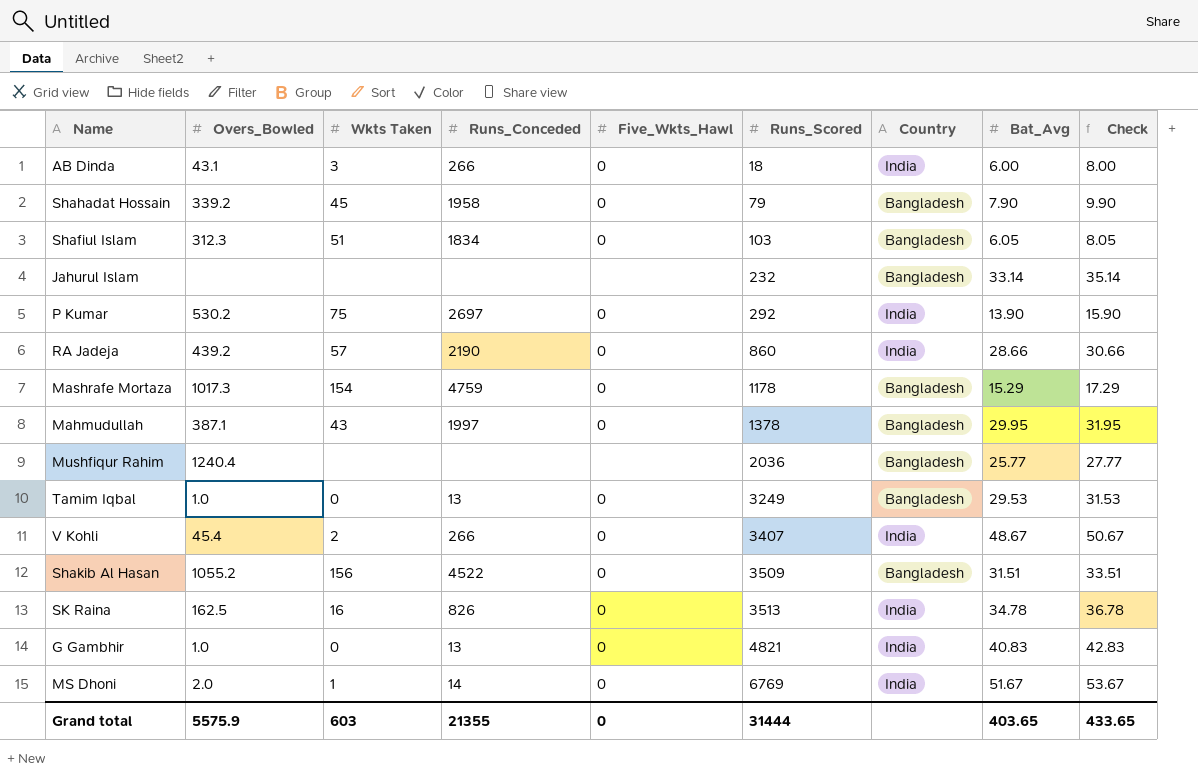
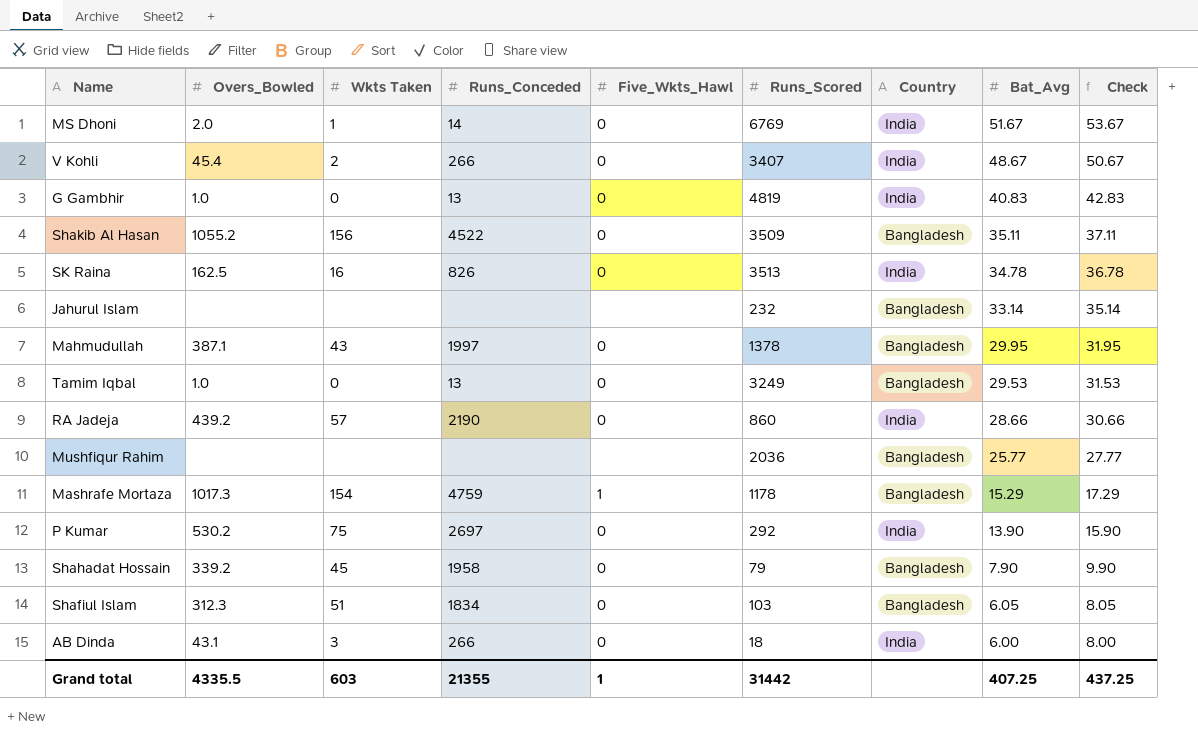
row order: Runs_Scored ascending -> Bat_Avg descending
G Gambhir | Runs_Scored: 4821 -> 4819
Shakib Al Hasan | Bat_Avg: 31.51 -> 35.11
Shakib Al Hasan | Check: 33.51 -> 37.11
Mushfiqur Rahim | Overs_Bowled: 1240.4 -> none
Mashrafe Mortaza | Five_Wkts_Hawl: 0 -> 1
Grand total | Overs_Bowled: 5575.9 -> 4335.5
Grand total | Five_Wkts_Hawl: 0 -> 1
Grand total | Runs_Scored: 31444 -> 31442
Grand total | Bat_Avg: 403.65 -> 407.25
Grand total | Check: 433.65 -> 437.25

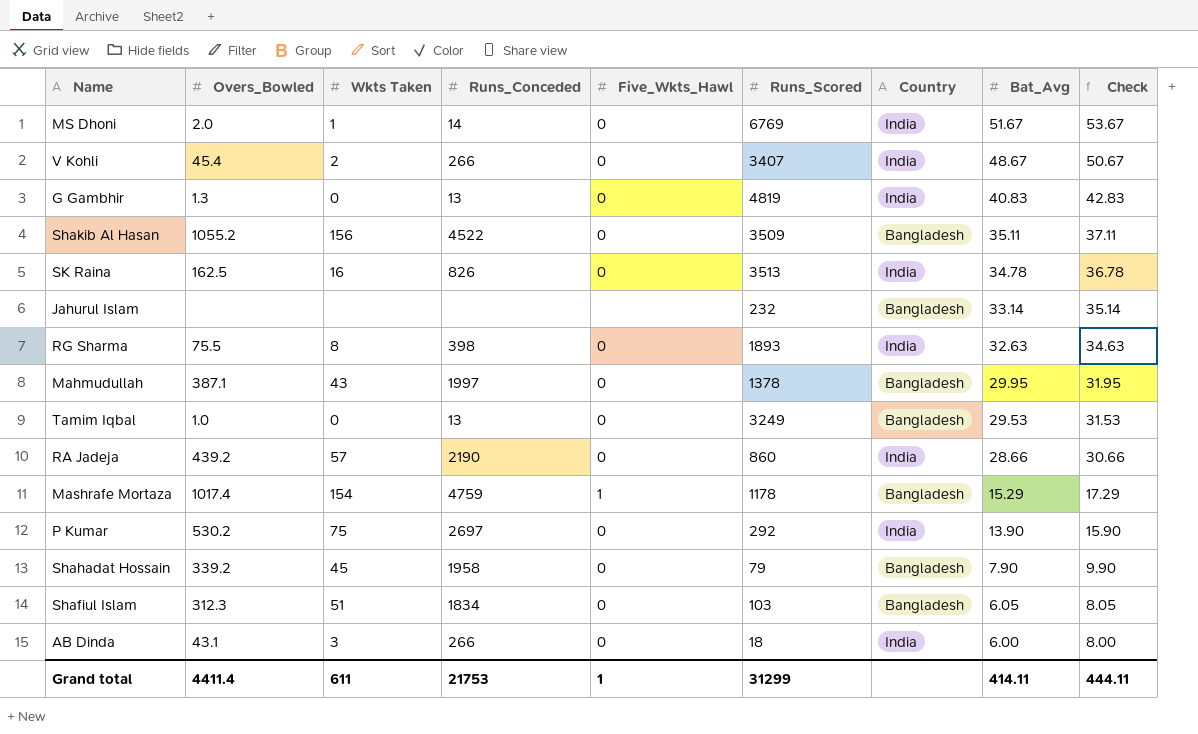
row Mushfiqur Rahim: none | none | none | none | 2036 | Bangladesh | 25.77 | 27.77 -> none
G Gambhir | Overs_Bowled: 1.0 -> 1.3
row RG Sharma: none -> 75.5 | 8 | 398 | 0 | 1893 | India | 32.63 | 34.63
Mashrafe Mortaza | Overs_Bowled: 1017.3 -> 1017.4
Grand total | Overs_Bowled: 4335.5 -> 4411.4
Grand total | Wkts Taken: 603 -> 611
Grand total | Runs_Conceded: 21355 -> 21753
Grand total | Runs_Scored: 31442 -> 31299
Grand total | Bat_Avg: 407.25 -> 414.11
Grand total | Check: 437.25 -> 444.11

